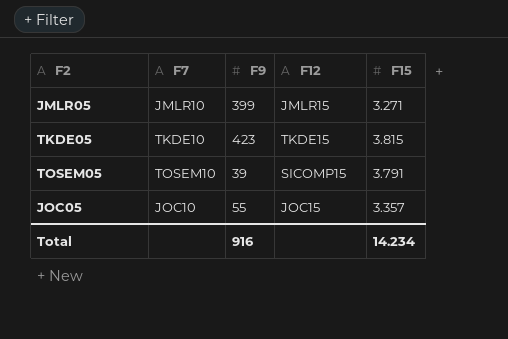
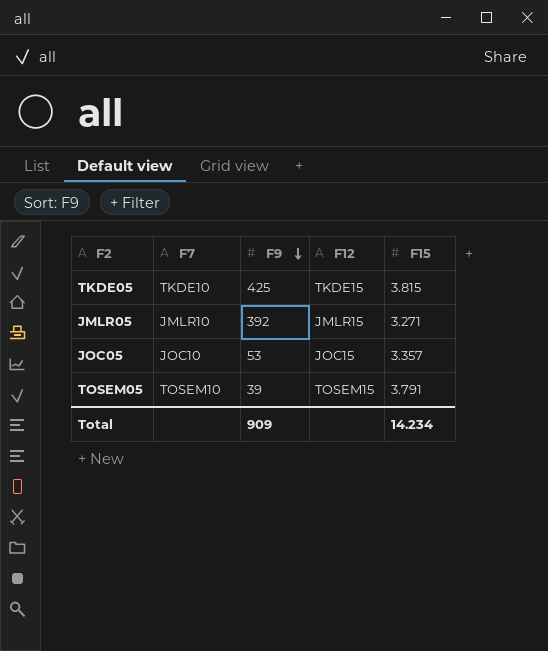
row order: none -> F9 descending
TKDE05 | F9: 423 -> 425
JMLR05 | F9: 399 -> 392
JOC05 | F9: 55 -> 53
TOSEM05 | F12: SICOMP15 -> TOSEM15
Total | F9: 916 -> 909

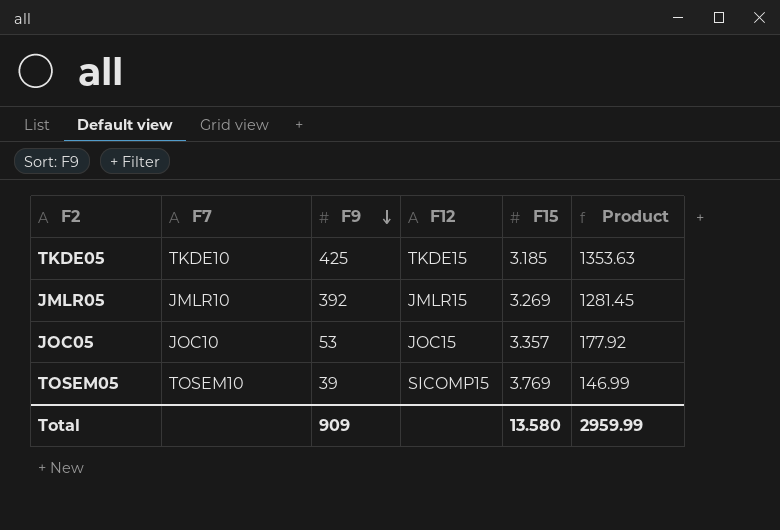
column Product | formula: none -> [F9] * [F15]
TKDE05 | F15: 3.815 -> 3.185
JMLR05 | F15: 3.271 -> 3.269
TOSEM05 | F12: TOSEM15 -> SICOMP15
TOSEM05 | F15: 3.791 -> 3.769
Total | F15: 14.234 -> 13.580

